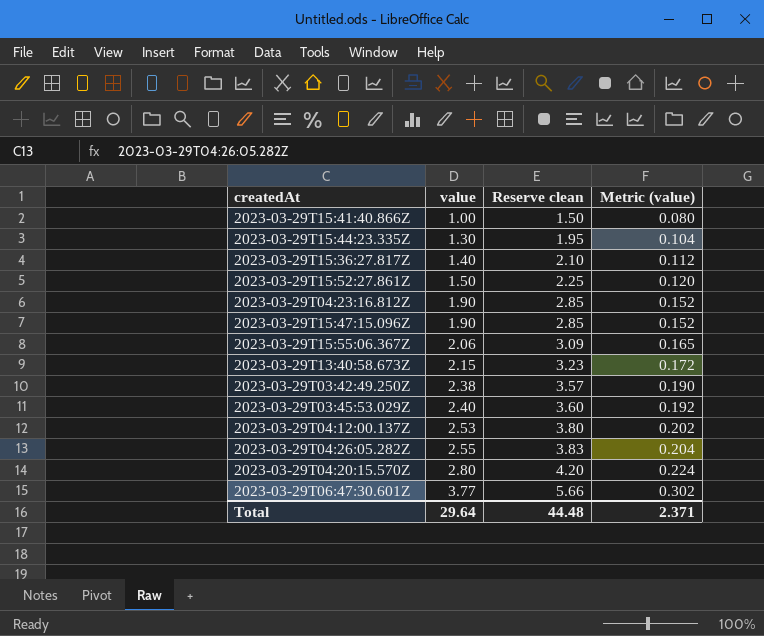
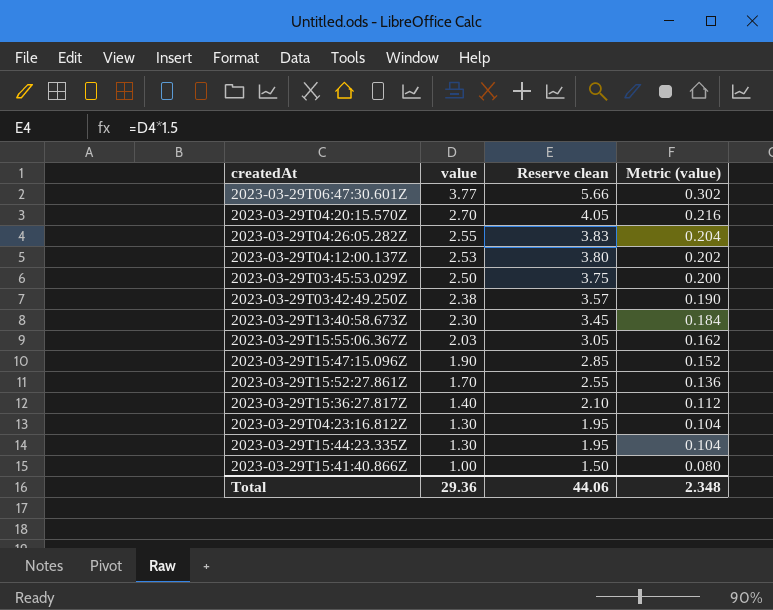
row order: value ascending -> value descending
2023-03-29T04:20:15.570Z | value: 2.80 -> 2.70
2023-03-29T04:20:15.570Z | Reserve clean: 4.20 -> 4.05
2023-03-29T04:20:15.570Z | Metric (value): 0.224 -> 0.216
2023-03-29T03:45:53.029Z | value: 2.40 -> 2.50
2023-03-29T03:45:53.029Z | Reserve clean: 3.60 -> 3.75
2023-03-29T03:45:53.029Z | Metric (value): 0.192 -> 0.200
2023-03-29T13:40:58.673Z | value: 2.15 -> 2.30
2023-03-29T13:40:58.673Z | Reserve clean: 3.23 -> 3.45
2023-03-29T13:40:58.673Z | Metric (value): 0.172 -> 0.184
2023-03-29T15:55:06.367Z | value: 2.06 -> 2.03
2023-03-29T15:55:06.367Z | Reserve clean: 3.09 -> 3.05
2023-03-29T15:55:06.367Z | Metric (value): 0.165 -> 0.162
2023-03-29T15:52:27.861Z | value: 1.50 -> 1.70
2023-03-29T15:52:27.861Z | Reserve clean: 2.25 -> 2.55
2023-03-29T15:52:27.861Z | Metric (value): 0.120 -> 0.136
2023-03-29T04:23:16.812Z | value: 1.90 -> 1.30
2023-03-29T04:23:16.812Z | Reserve clean: 2.85 -> 1.95
2023-03-29T04:23:16.812Z | Metric (value): 0.152 -> 0.104
Total | value: 29.64 -> 29.36
Total | Reserve clean: 44.48 -> 44.06
Total | Metric (value): 2.371 -> 2.348

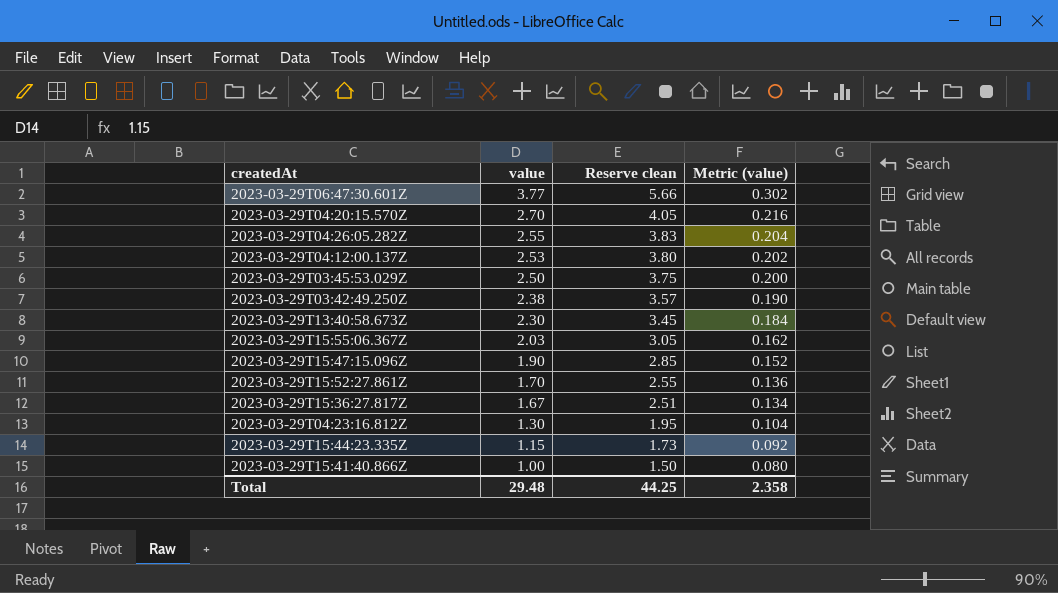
2023-03-29T15:36:27.817Z | value: 1.40 -> 1.67
2023-03-29T15:36:27.817Z | Reserve clean: 2.10 -> 2.51
2023-03-29T15:36:27.817Z | Metric (value): 0.112 -> 0.134
2023-03-29T15:44:23.335Z | value: 1.30 -> 1.15
2023-03-29T15:44:23.335Z | Reserve clean: 1.95 -> 1.73
2023-03-29T15:44:23.335Z | Metric (value): 0.104 -> 0.092
Total | value: 29.36 -> 29.48
Total | Reserve clean: 44.06 -> 44.25
Total | Metric (value): 2.348 -> 2.358

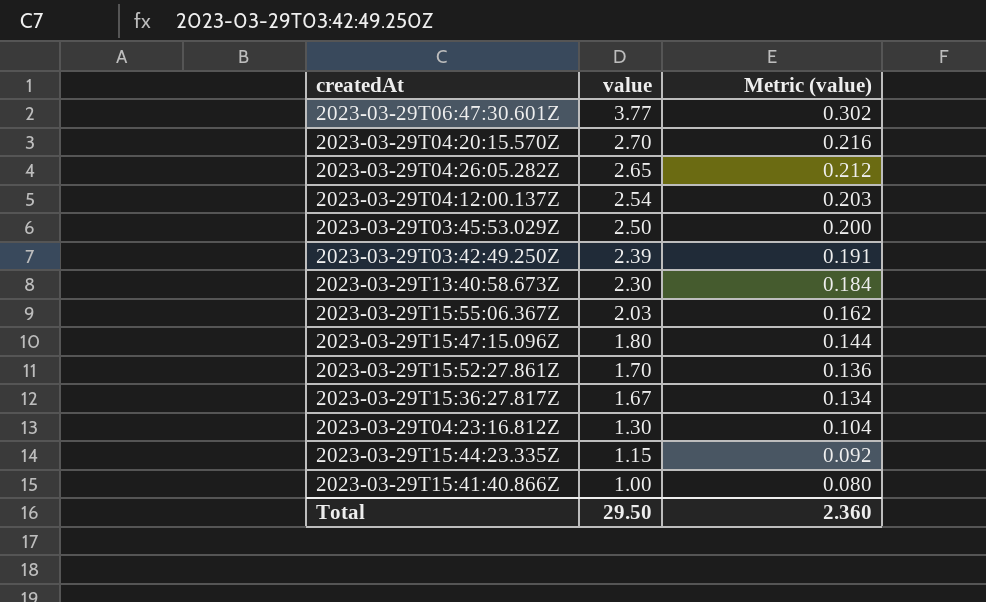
column Reserve clean | formula: [value] * 1.5 -> none
2023-03-29T04:26:05.282Z | value: 2.55 -> 2.65
2023-03-29T04:26:05.282Z | Metric (value): 0.204 -> 0.212
2023-03-29T04:12:00.137Z | value: 2.53 -> 2.54
2023-03-29T04:12:00.137Z | Metric (value): 0.202 -> 0.203
2023-03-29T03:42:49.250Z | value: 2.38 -> 2.39
2023-03-29T03:42:49.250Z | Metric (value): 0.190 -> 0.191
2023-03-29T15:47:15.096Z | value: 1.90 -> 1.80
2023-03-29T15:47:15.096Z | Metric (value): 0.152 -> 0.144
Total | value: 29.48 -> 29.50
Total | Metric (value): 2.358 -> 2.360

